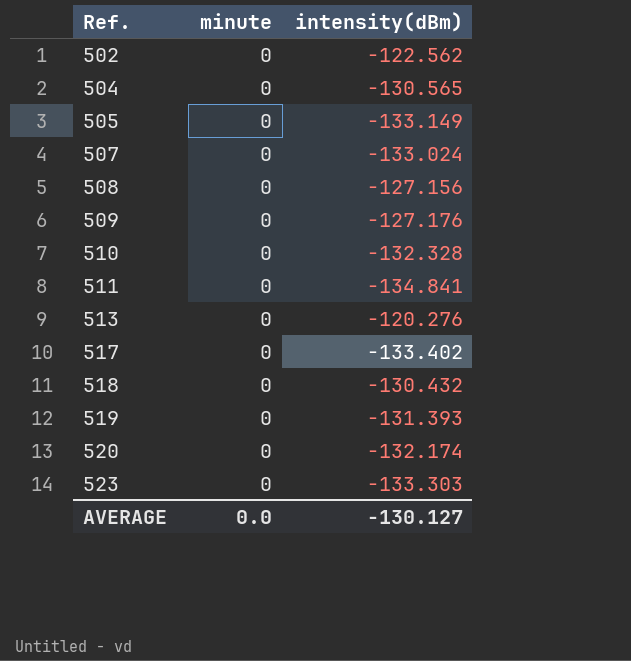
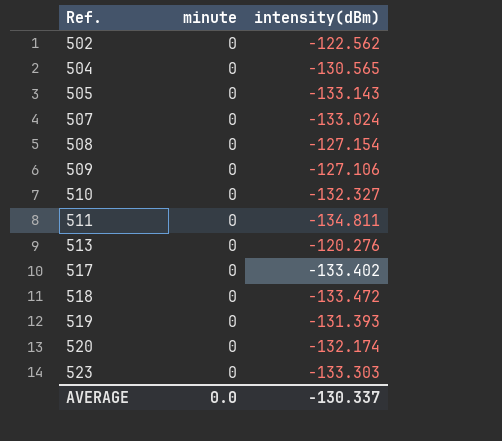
505 | intensity(dBm): -133.149 -> -133.143
508 | intensity(dBm): -127.156 -> -127.154
509 | intensity(dBm): -127.176 -> -127.106
510 | intensity(dBm): -132.328 -> -132.327
511 | intensity(dBm): -134.841 -> -134.811
518 | intensity(dBm): -130.432 -> -133.472
AVERAGE | intensity(dBm): -130.127 -> -130.337

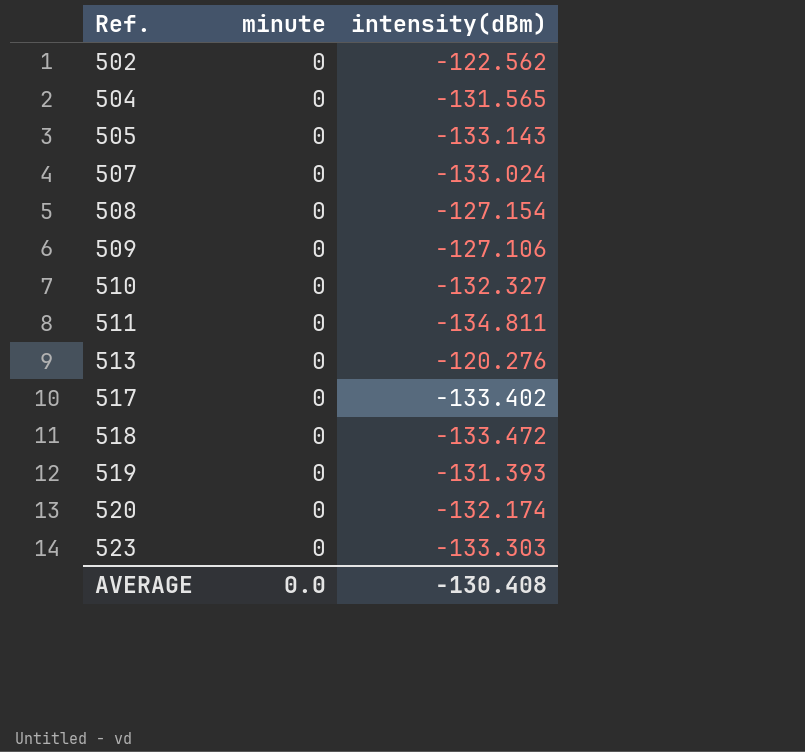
504 | intensity(dBm): -130.565 -> -131.565
AVERAGE | intensity(dBm): -130.337 -> -130.408

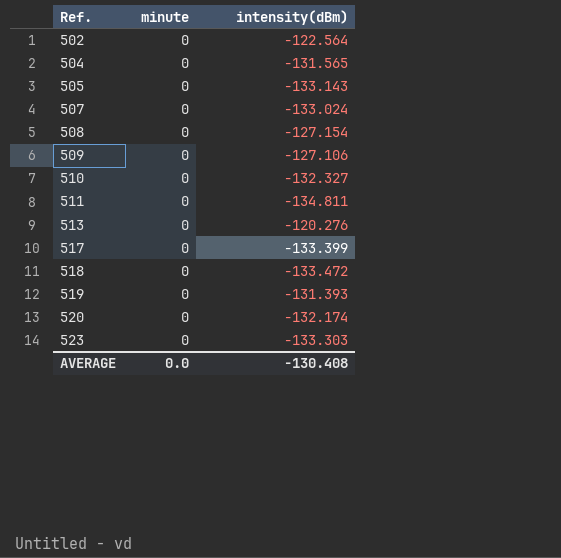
502 | intensity(dBm): -122.562 -> -122.564
517 | intensity(dBm): -133.402 -> -133.399

